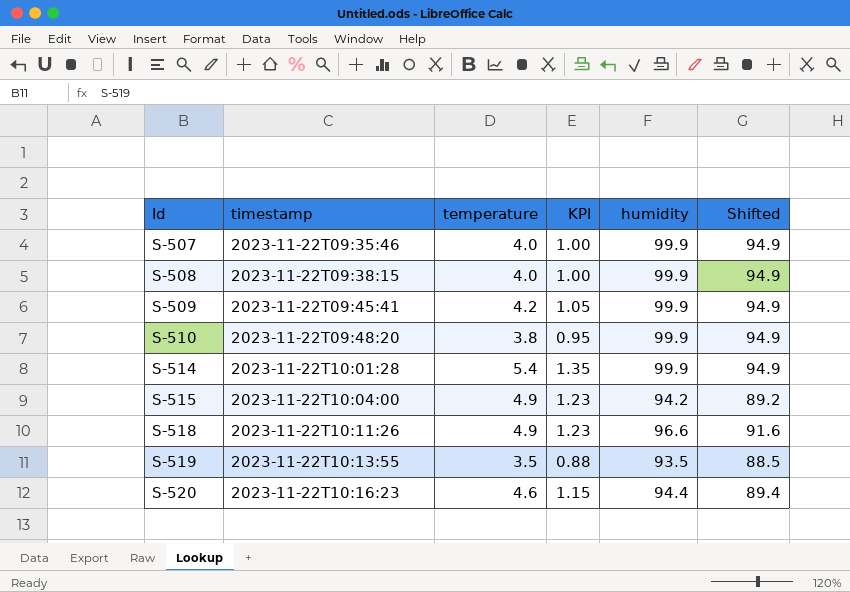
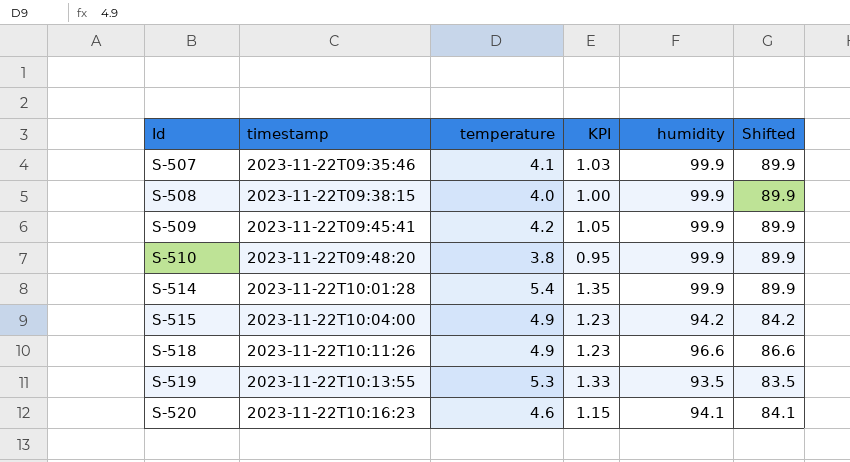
column Shifted | formula: [humidity] - 5 -> [humidity] - 10
S-507 | temperature: 4.0 -> 4.1
S-507 | KPI: 1.00 -> 1.03
S-519 | temperature: 3.5 -> 5.3
S-519 | KPI: 0.88 -> 1.33
S-520 | humidity: 94.4 -> 94.1

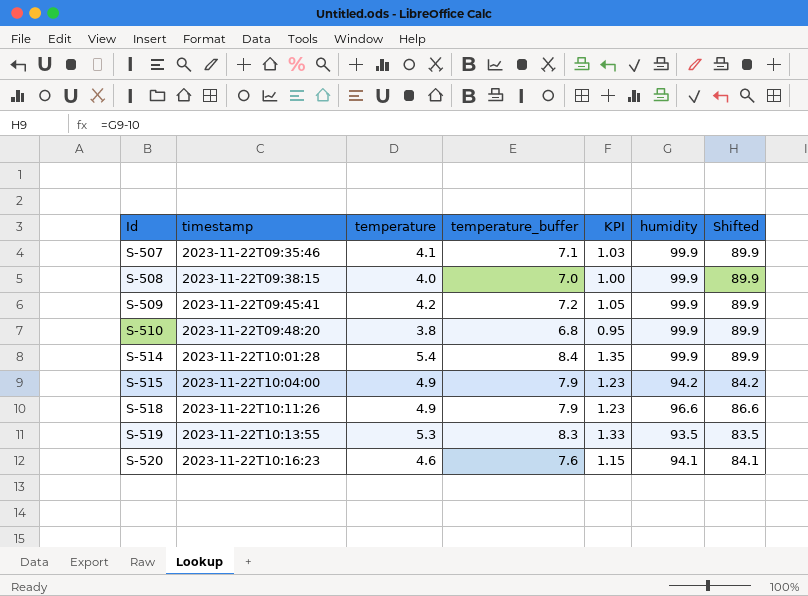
column temperature_buffer | formula: none -> [temperature] + 3

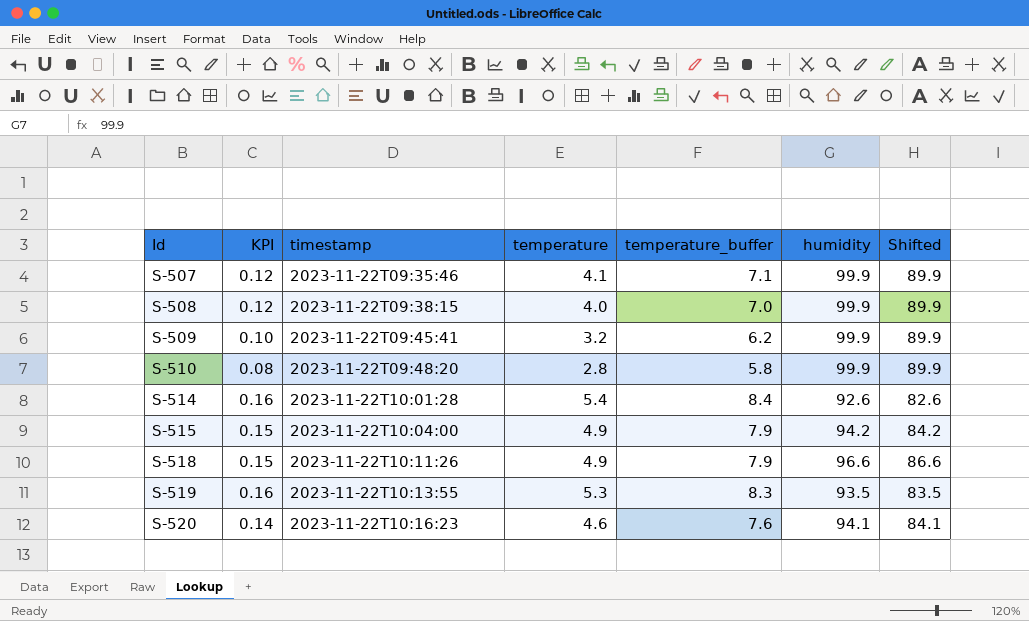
column KPI | formula: [temperature] * 0.25 -> [temperature] * 0.03
column KPI | position: 5 -> 2
S-509 | temperature: 4.2 -> 3.2
S-509 | temperature_buffer: 7.2 -> 6.2
S-510 | temperature: 3.8 -> 2.8
S-510 | temperature_buffer: 6.8 -> 5.8
S-514 | humidity: 99.9 -> 92.6
S-514 | Shifted: 89.9 -> 82.6

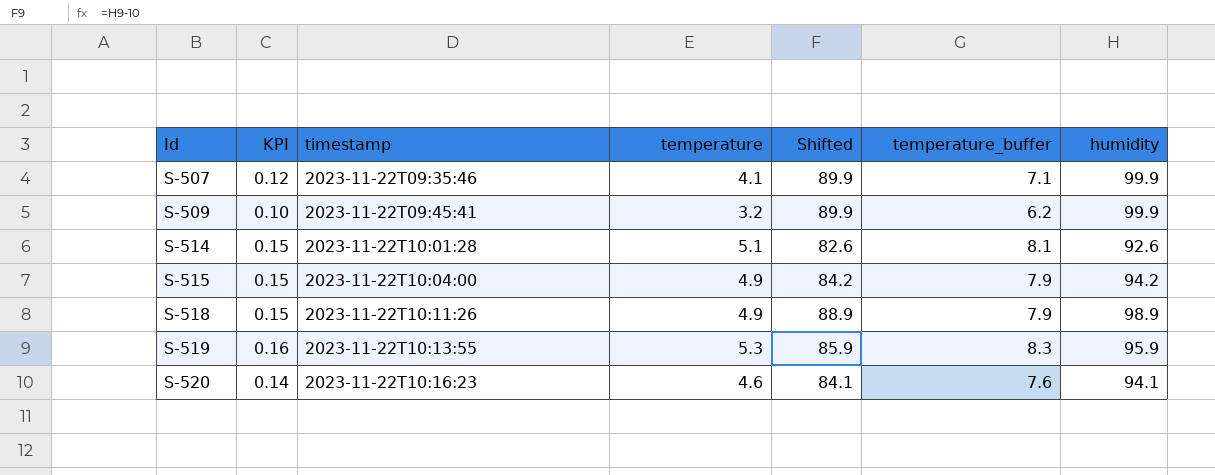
column Shifted | position: 7 -> 5
row S-508: 0.12 | 2023-11-22T09:38:15 | 4.0 | 7.0 | 99.9 | 89.9 -> none
row S-510: 0.08 | 2023-11-22T09:48:20 | 2.8 | 5.8 | 99.9 | 89.9 -> none
S-514 | KPI: 0.16 -> 0.15
S-514 | temperature: 5.4 -> 5.1
S-514 | temperature_buffer: 8.4 -> 8.1
S-518 | Shifted: 86.6 -> 88.9
S-518 | humidity: 96.6 -> 98.9
S-519 | Shifted: 83.5 -> 85.9
S-519 | humidity: 93.5 -> 95.9

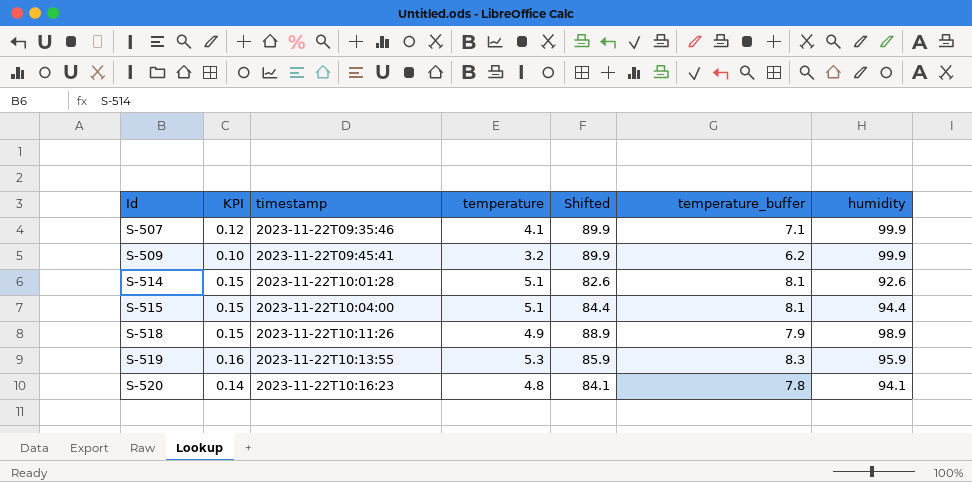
S-515 | temperature: 4.9 -> 5.1
S-515 | Shifted: 84.2 -> 84.4
S-515 | temperature_buffer: 7.9 -> 8.1
S-515 | humidity: 94.2 -> 94.4
S-520 | temperature: 4.6 -> 4.8
S-520 | temperature_buffer: 7.6 -> 7.8

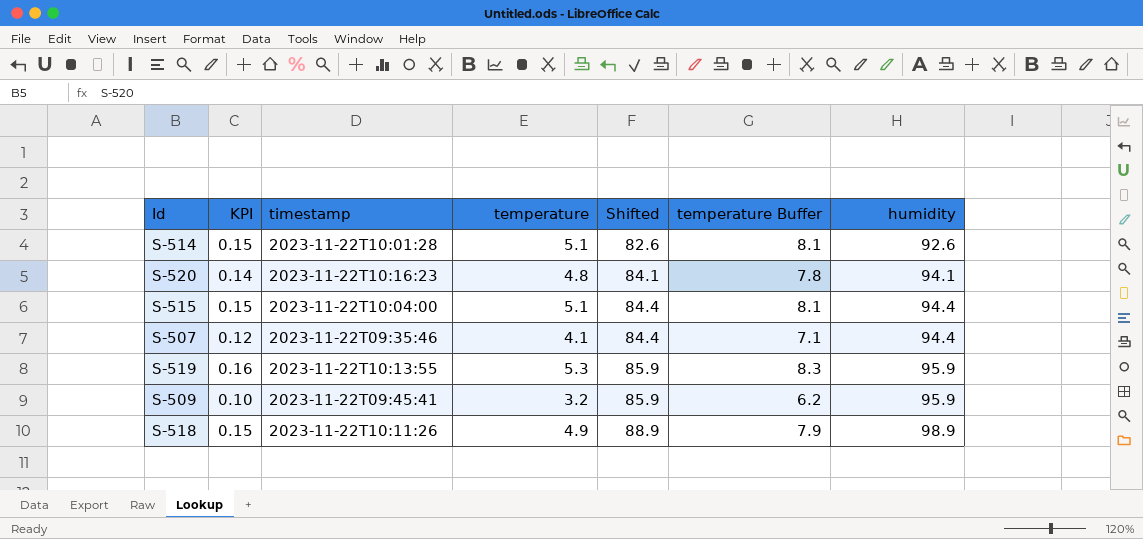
row order: Id ascending -> Shifted ascending
column name: temperature_buffer -> temperature Buffer
S-507 | Shifted: 89.9 -> 84.4
S-507 | humidity: 99.9 -> 94.4
S-509 | Shifted: 89.9 -> 85.9
S-509 | humidity: 99.9 -> 95.9

